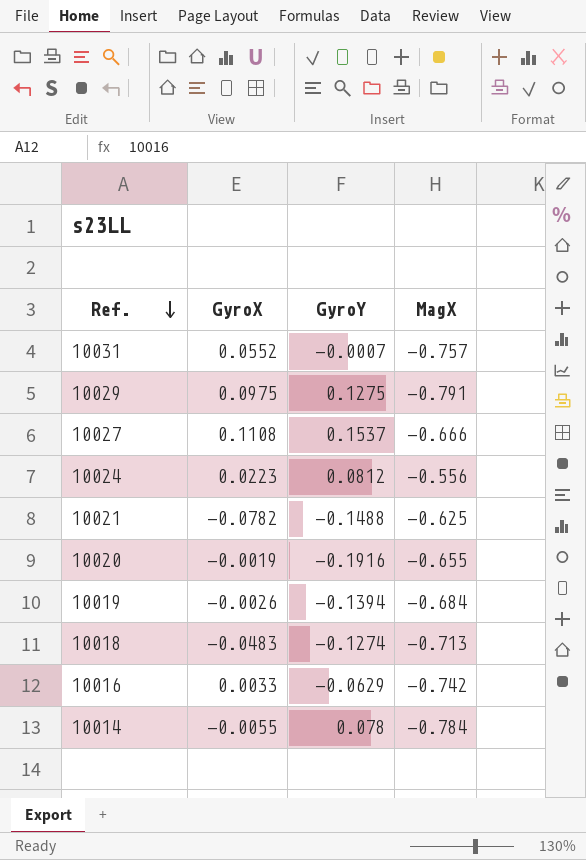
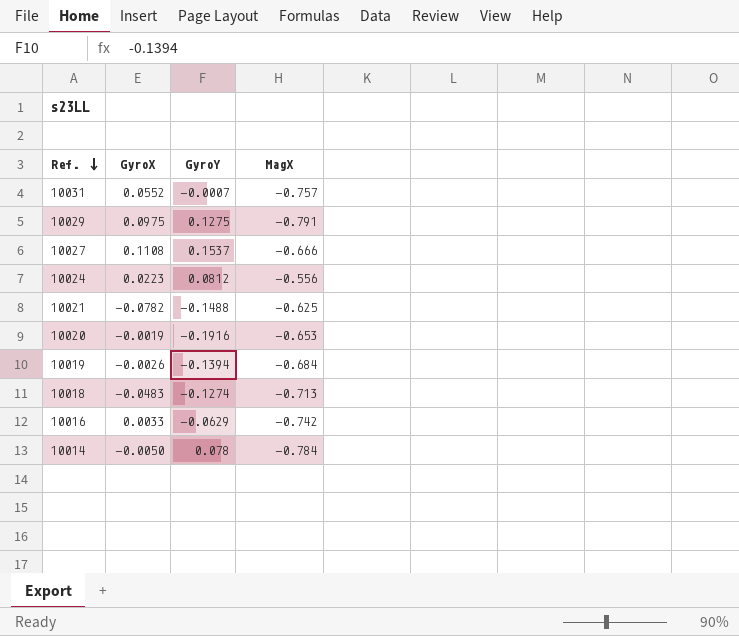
10020 | MagX: -0.655 -> -0.653
10014 | GyroX: -0.0055 -> -0.0050

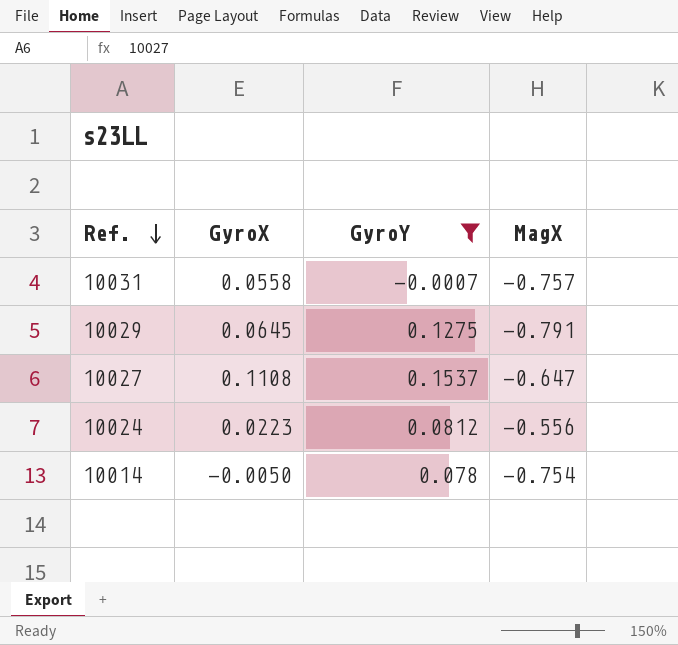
filter: none -> GyroY >= -0.0007
10031 | GyroX: 0.0552 -> 0.0558
10029 | GyroX: 0.0975 -> 0.0645
10027 | MagX: -0.666 -> -0.647
10014 | MagX: -0.784 -> -0.754

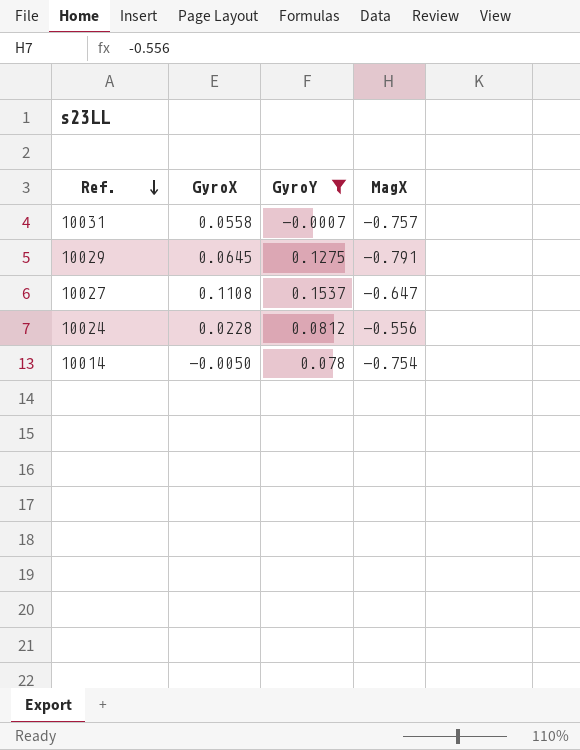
10024 | GyroX: 0.0223 -> 0.0228

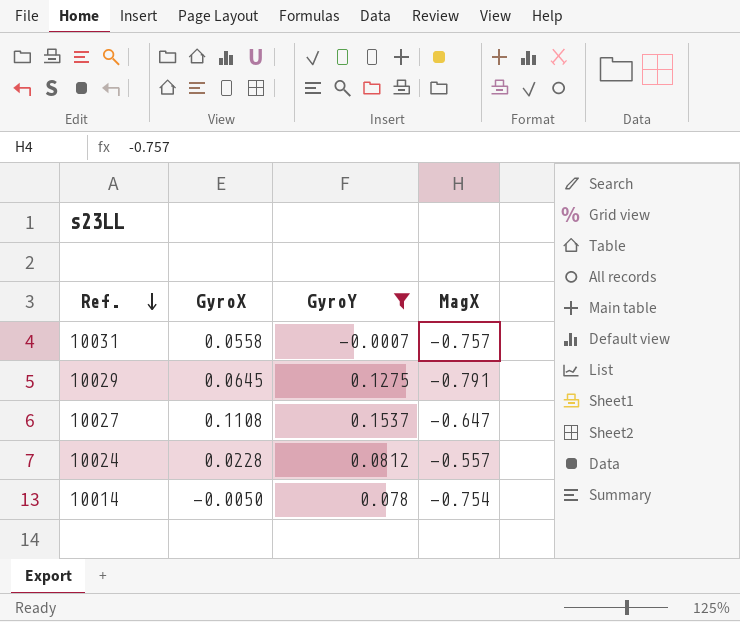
10024 | MagX: -0.556 -> -0.557

